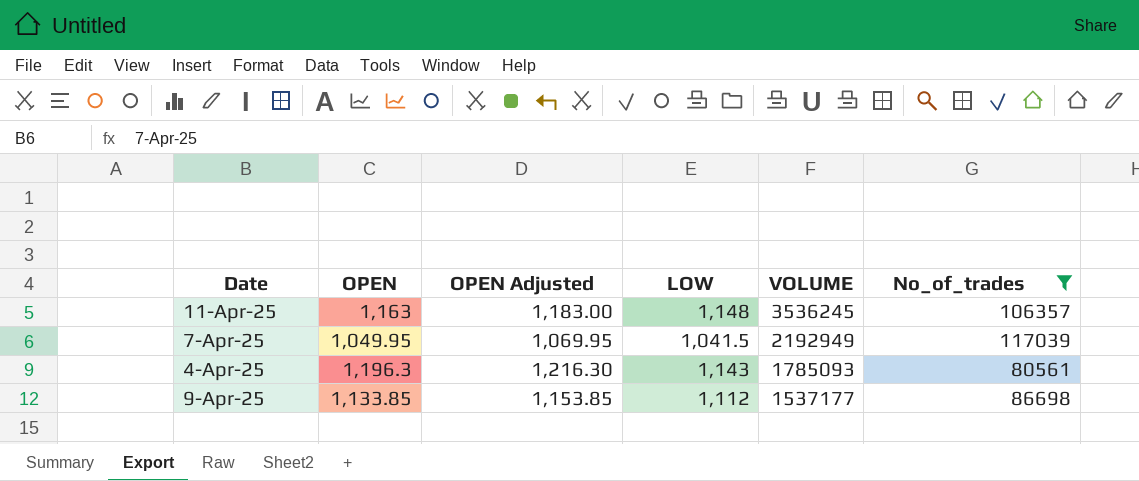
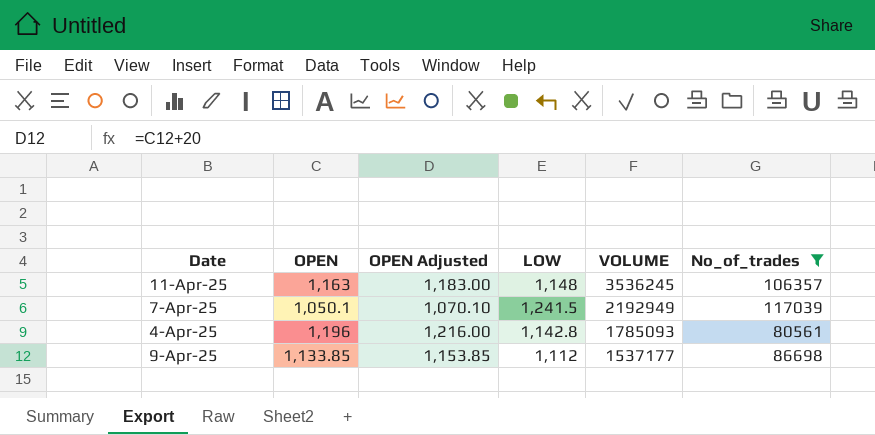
7-Apr-25 | OPEN: 1,049.95 -> 1,050.1
7-Apr-25 | OPEN Adjusted: 1,069.95 -> 1,070.10
7-Apr-25 | LOW: 1,041.5 -> 1,241.5
4-Apr-25 | OPEN: 1,196.3 -> 1,196
4-Apr-25 | OPEN Adjusted: 1,216.30 -> 1,216.00
4-Apr-25 | LOW: 1,143 -> 1,142.8

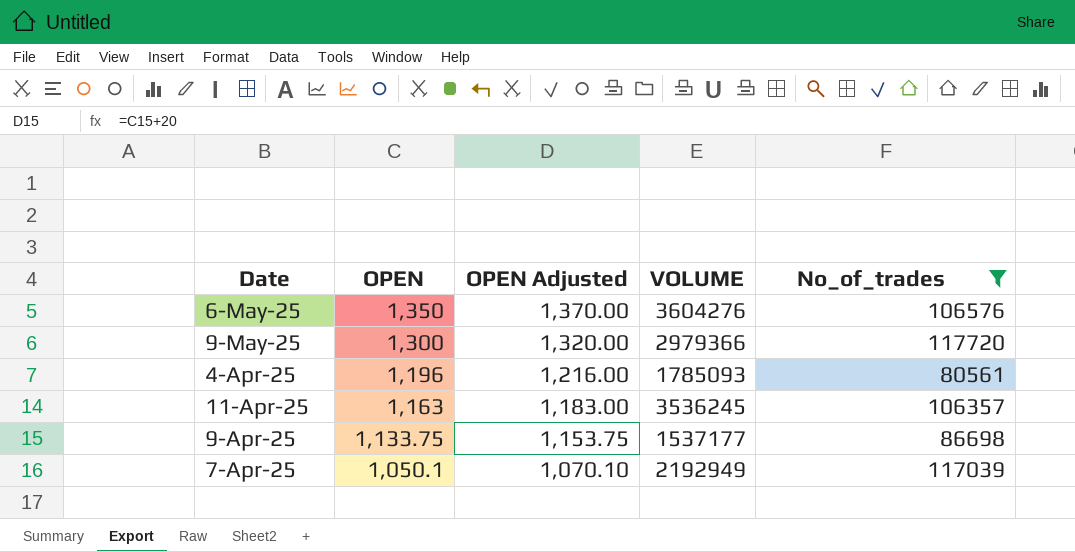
row order: VOLUME descending -> OPEN descending
column LOW | position: 4 -> none
row 6-May-25: none -> 1,350 | 1,370.00 | 3604276 | 106576
row 9-May-25: none -> 1,300 | 1,320.00 | 2979366 | 117720
9-Apr-25 | OPEN: 1,133.85 -> 1,133.75
9-Apr-25 | OPEN Adjusted: 1,153.85 -> 1,153.75

